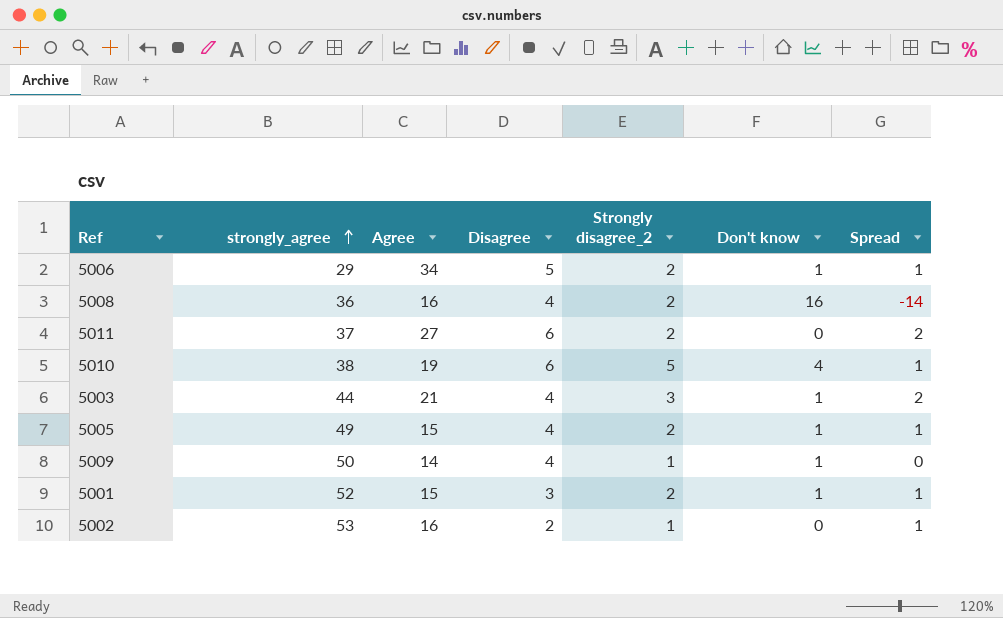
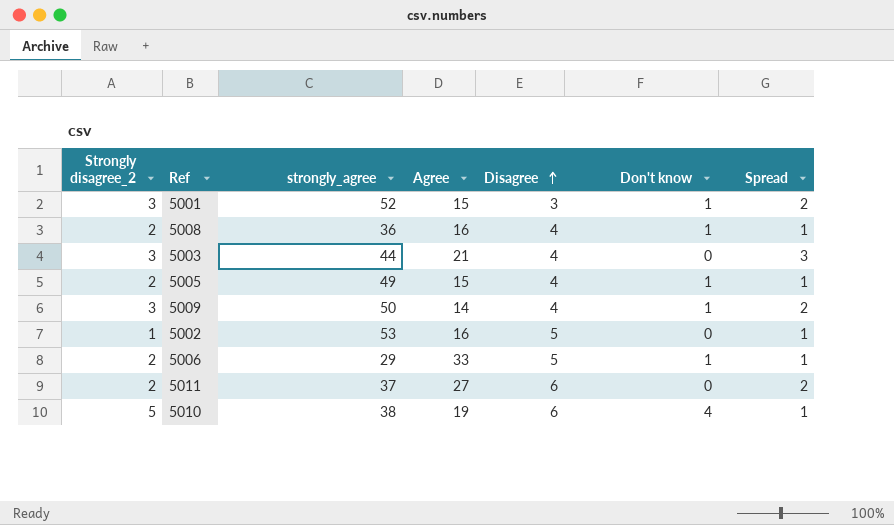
row order: strongly_agree ascending -> Disagree ascending
column Strongly disagree_2 | position: 5 -> 1
5001 | Strongly disagree_2: 2 -> 3
5001 | Spread: 1 -> 2
5008 | Don't know: 16 -> 1
5008 | Spread: -14 -> 1
5003 | Don't know: 1 -> 0
5003 | Spread: 2 -> 3
5009 | Strongly disagree_2: 1 -> 3
5009 | Spread: 0 -> 2
5002 | Disagree: 2 -> 5
5006 | Agree: 34 -> 33

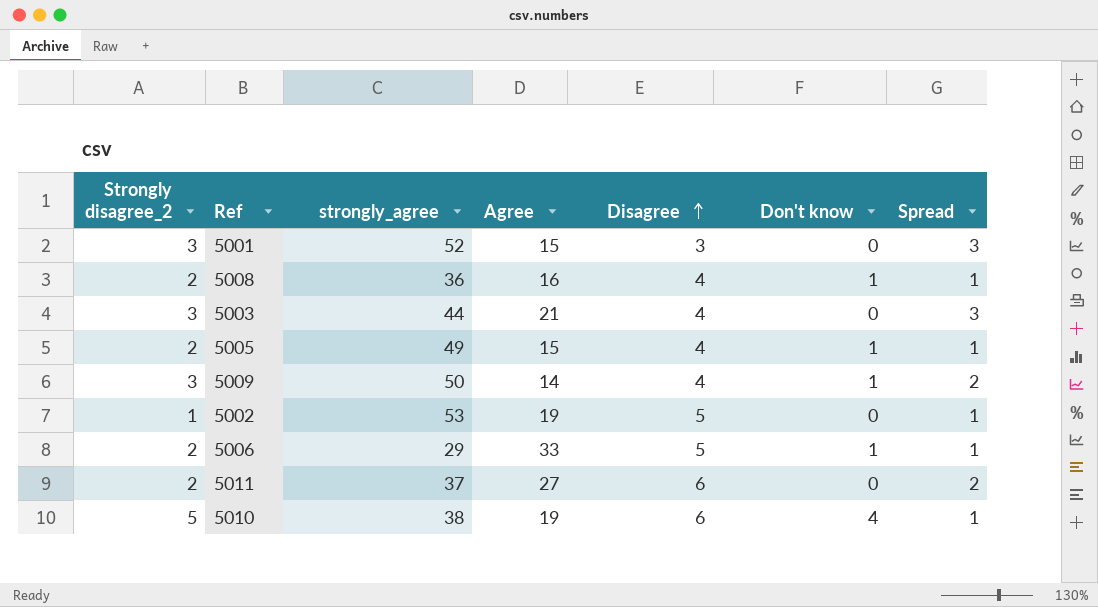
5001 | Don't know: 1 -> 0
5001 | Spread: 2 -> 3
5002 | Agree: 16 -> 19

